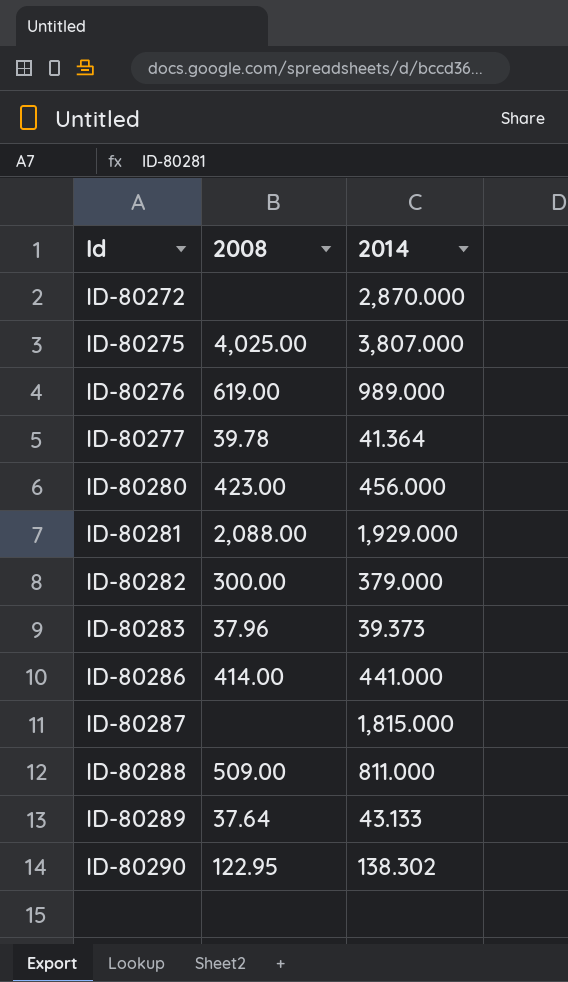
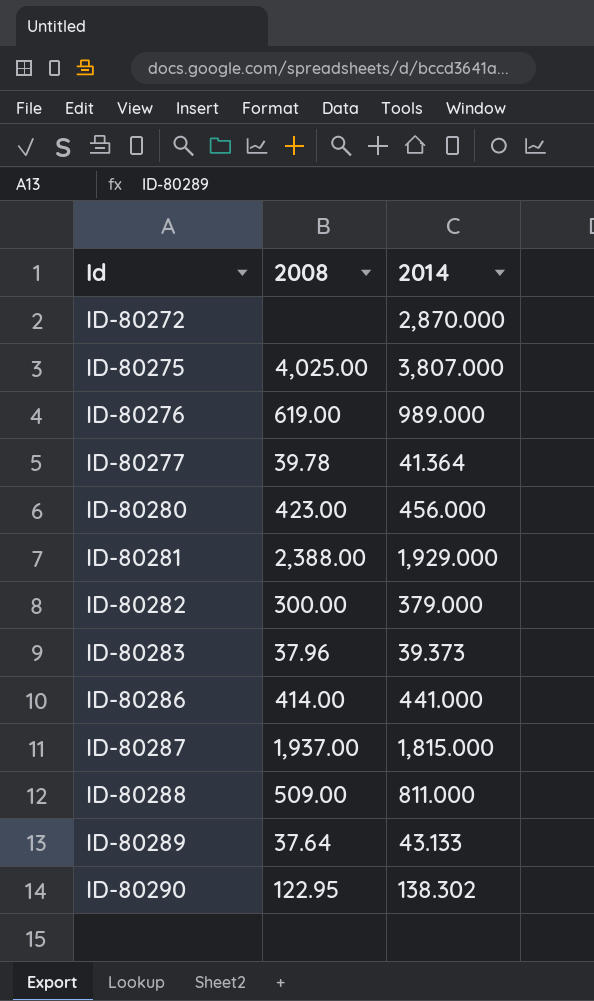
ID-80281 | 2008: 2,088.00 -> 2,388.00
ID-80287 | 2008: none -> 1,937.00

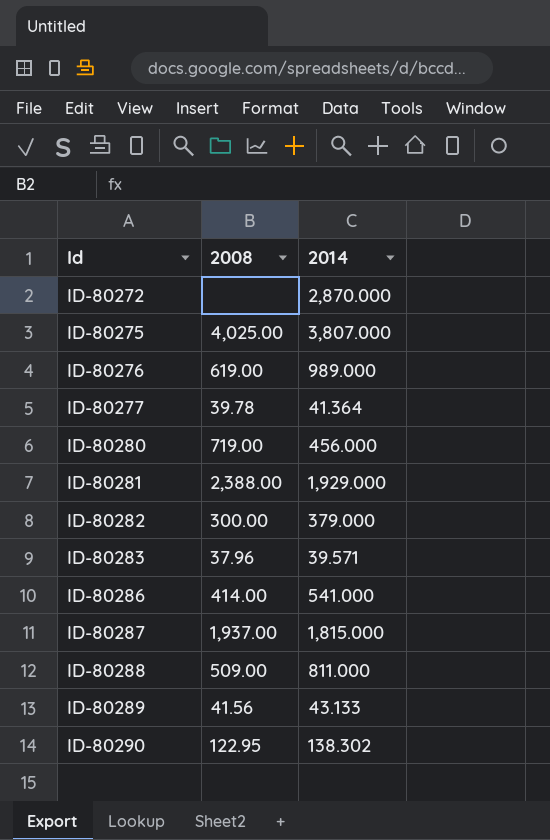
ID-80280 | 2008: 423.00 -> 719.00
ID-80283 | 2014: 39.373 -> 39.571
ID-80286 | 2014: 441.000 -> 541.000
ID-80289 | 2008: 37.64 -> 41.56

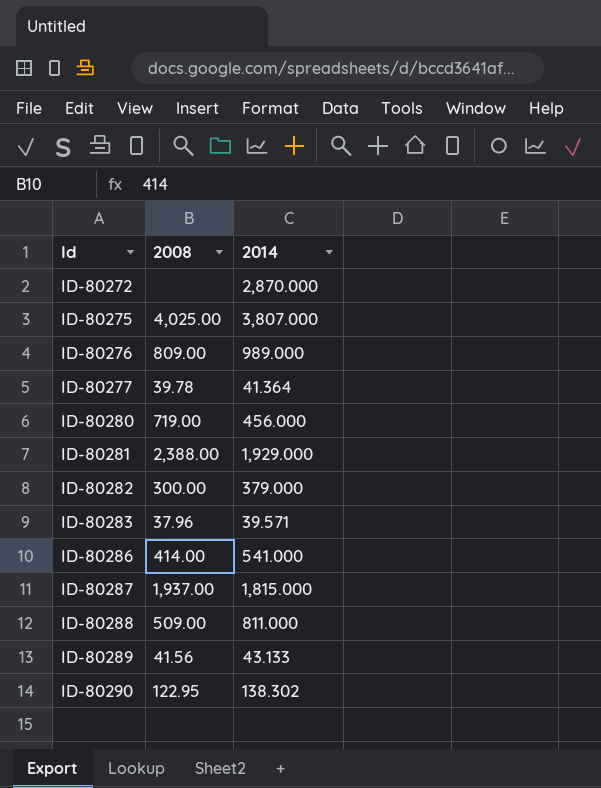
ID-80276 | 2008: 619.00 -> 809.00

